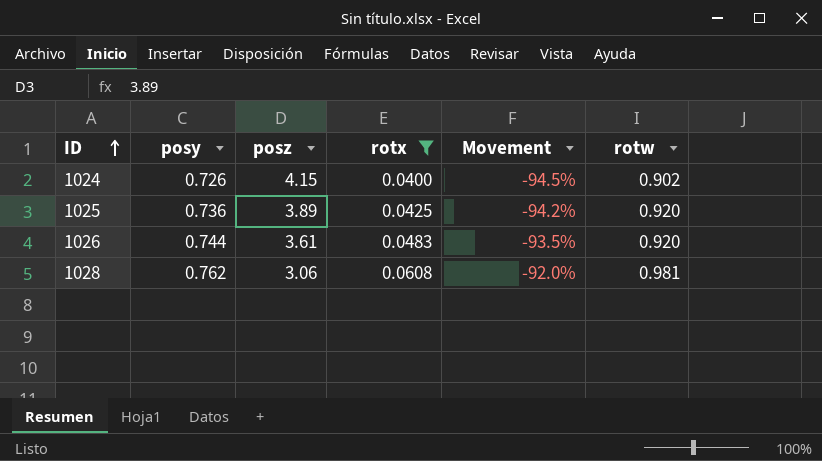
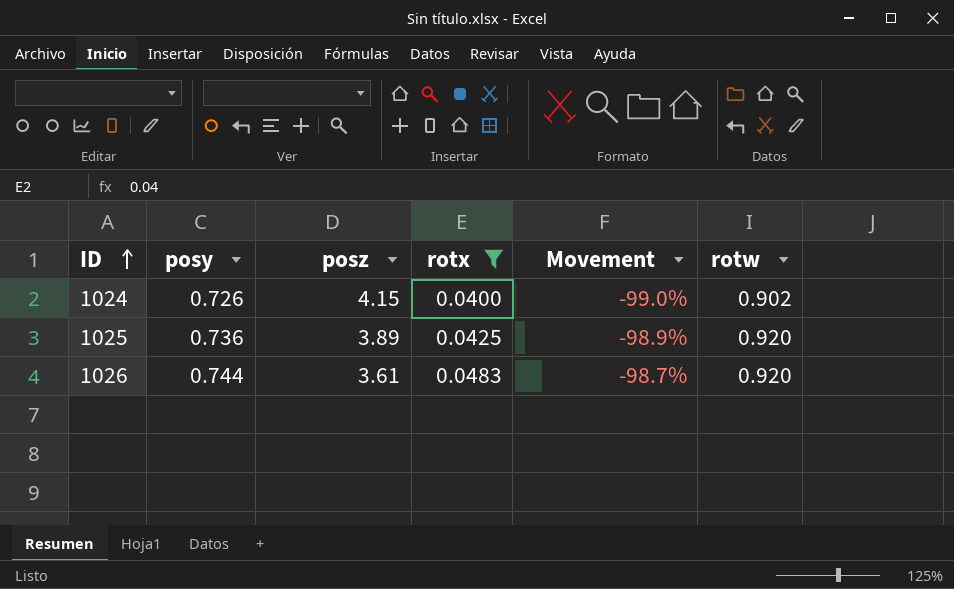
column Movement | formula: ([rotx] - [posy]) / [posy] -> ([rotx] - [posz]) / [posz]
row 1028: 0.762 | 3.06 | 0.0608 | -92.0% | 0.981 -> none

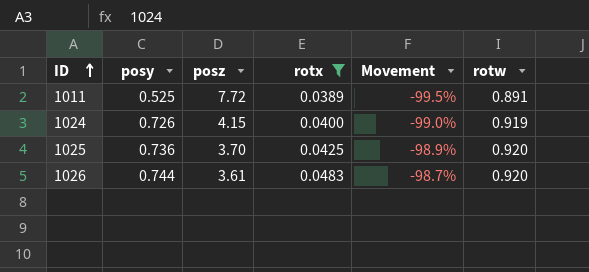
row 1011: none -> 0.525 | 7.72 | 0.0389 | -99.5% | 0.891
1024 | rotw: 0.902 -> 0.919
1025 | posz: 3.89 -> 3.70

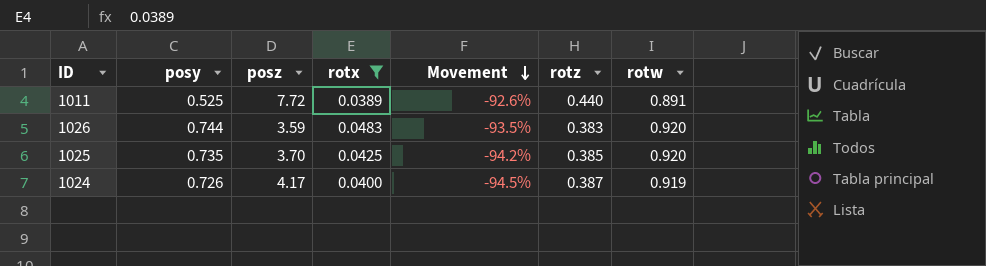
row order: ID ascending -> Movement descending
column Movement | formula: ([rotx] - [posz]) / [posz] -> ([rotx] - [posy]) / [posy]
column rotz | position: none -> 6
1026 | posz: 3.61 -> 3.59
1025 | posy: 0.736 -> 0.735
1024 | posz: 4.15 -> 4.17

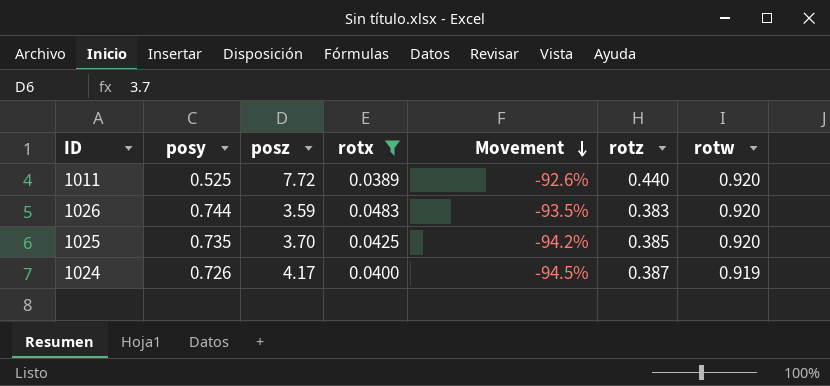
1011 | rotw: 0.891 -> 0.920

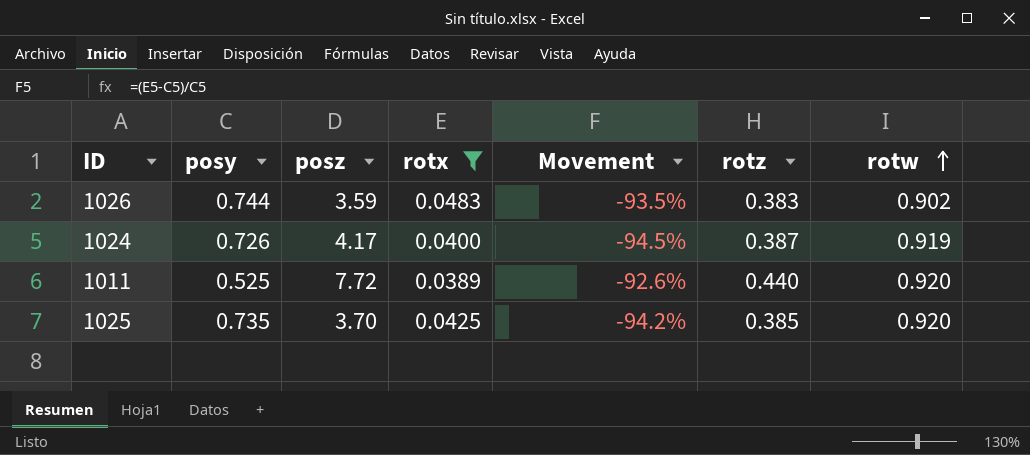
row order: Movement descending -> rotw ascending
1026 | rotw: 0.920 -> 0.902

